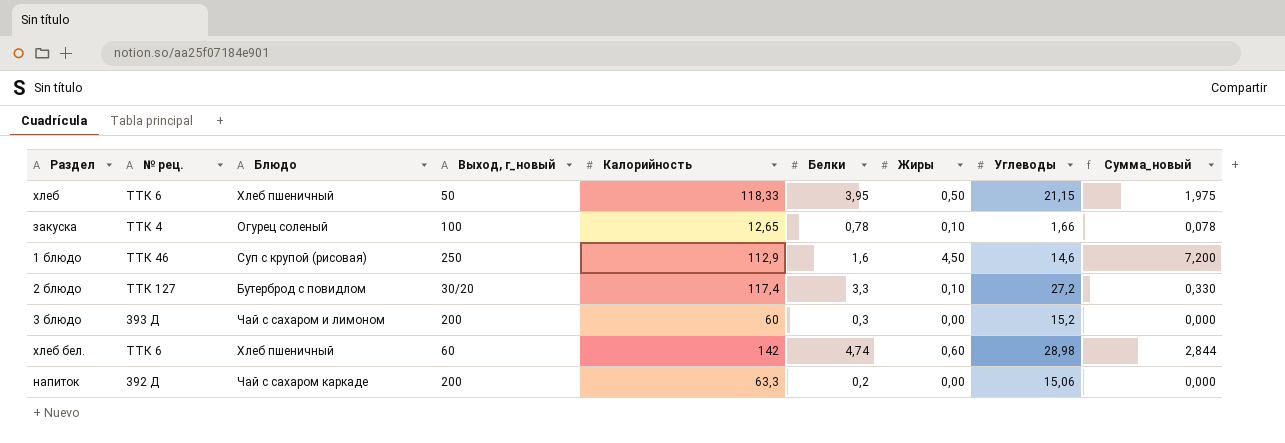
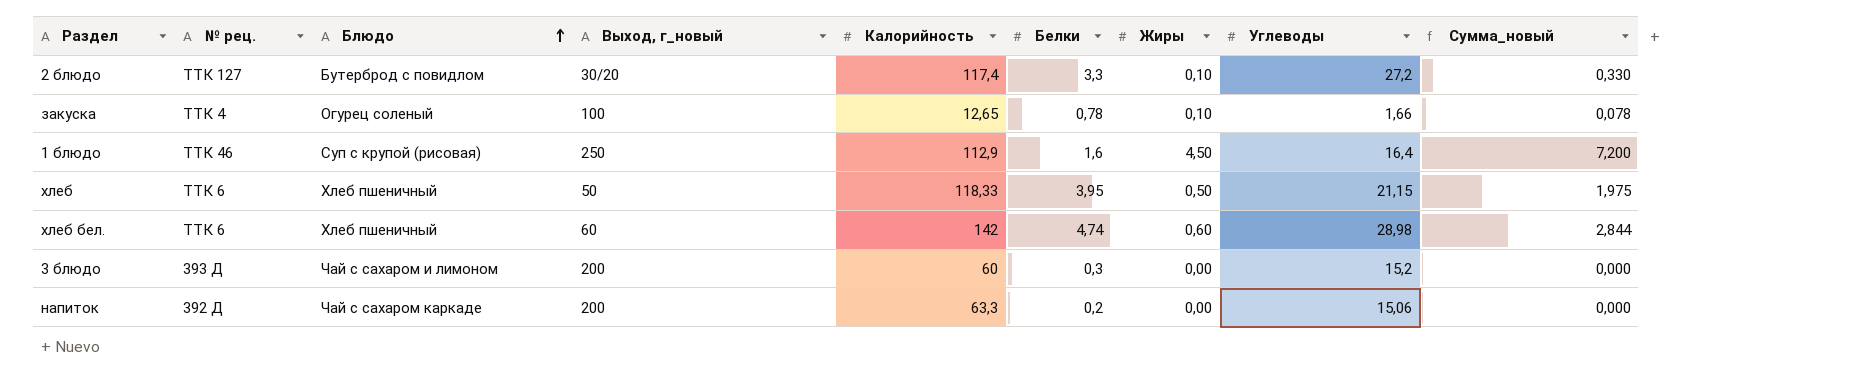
row order: none -> Блюдо ascending
1 блюдо | Углеводы: 14,6 -> 16,4

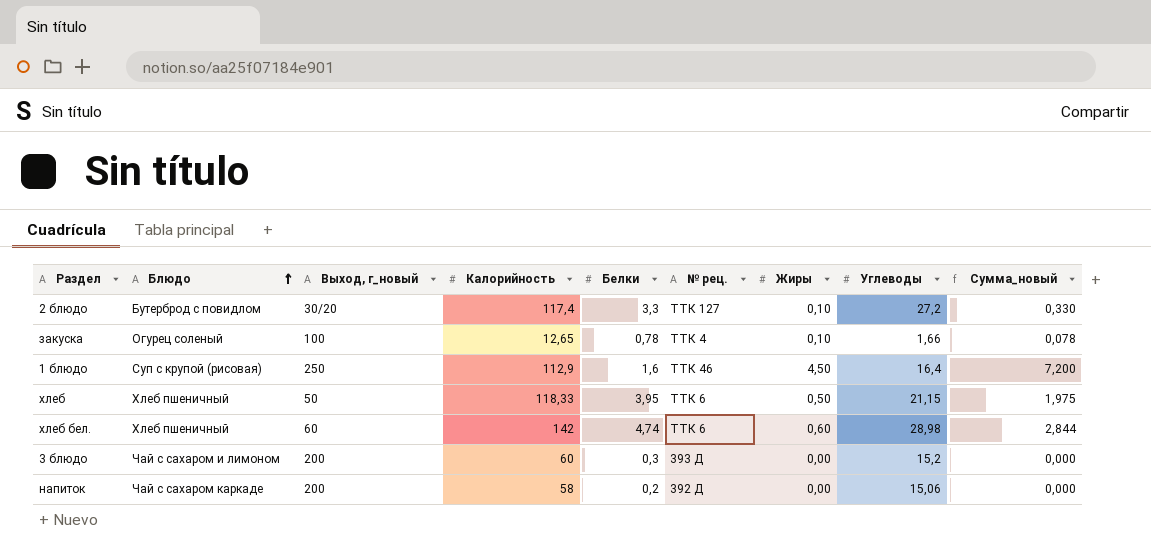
column № рец. | position: 2 -> 6
напиток | Калорийность: 63,3 -> 58

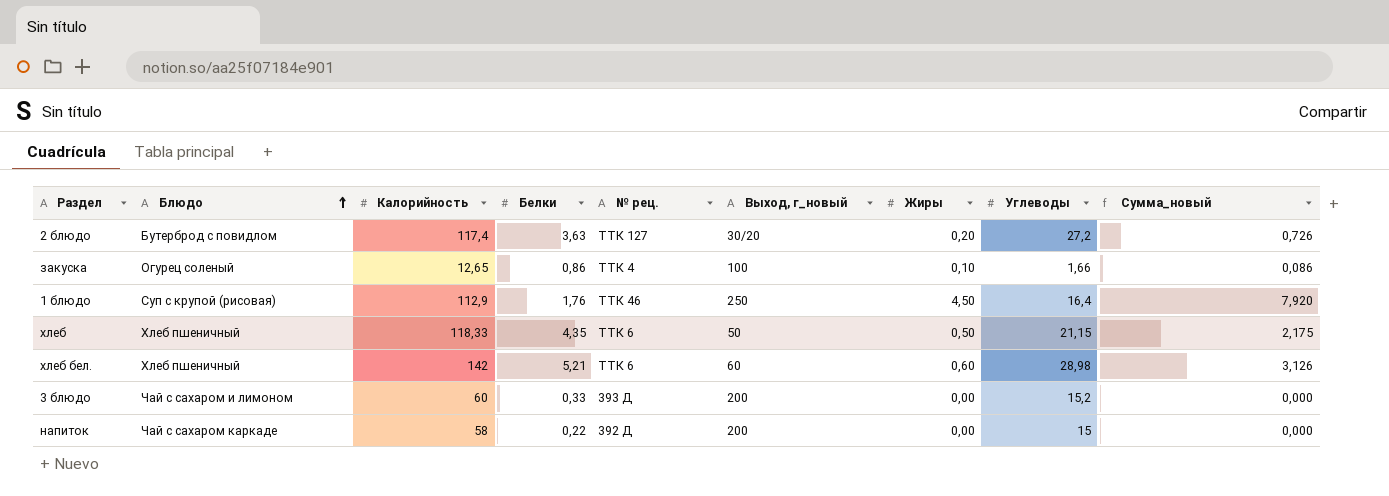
column Выход, г_новый | position: 3 -> 6
2 блюдо | Белки: 3,3 -> 3,63
2 блюдо | Жиры: 0,10 -> 0,20
2 блюдо | Сумма_новый: 0,330 -> 0,726
закуска | Белки: 0,78 -> 0,86
закуска | Сумма_новый: 0,078 -> 0,086
1 блюдо | Белки: 1,6 -> 1,76
1 блюдо | Сумма_новый: 7,200 -> 7,920
хлеб | Белки: 3,95 -> 4,35
хлеб | Сумма_новый: 1,975 -> 2,175
хлеб бел. | Белки: 4,74 -> 5,21
хлеб бел. | Сумма_новый: 2,844 -> 3,126
3 блюдо | Белки: 0,3 -> 0,33
напиток | Белки: 0,2 -> 0,22
напиток | Углеводы: 15,06 -> 15

